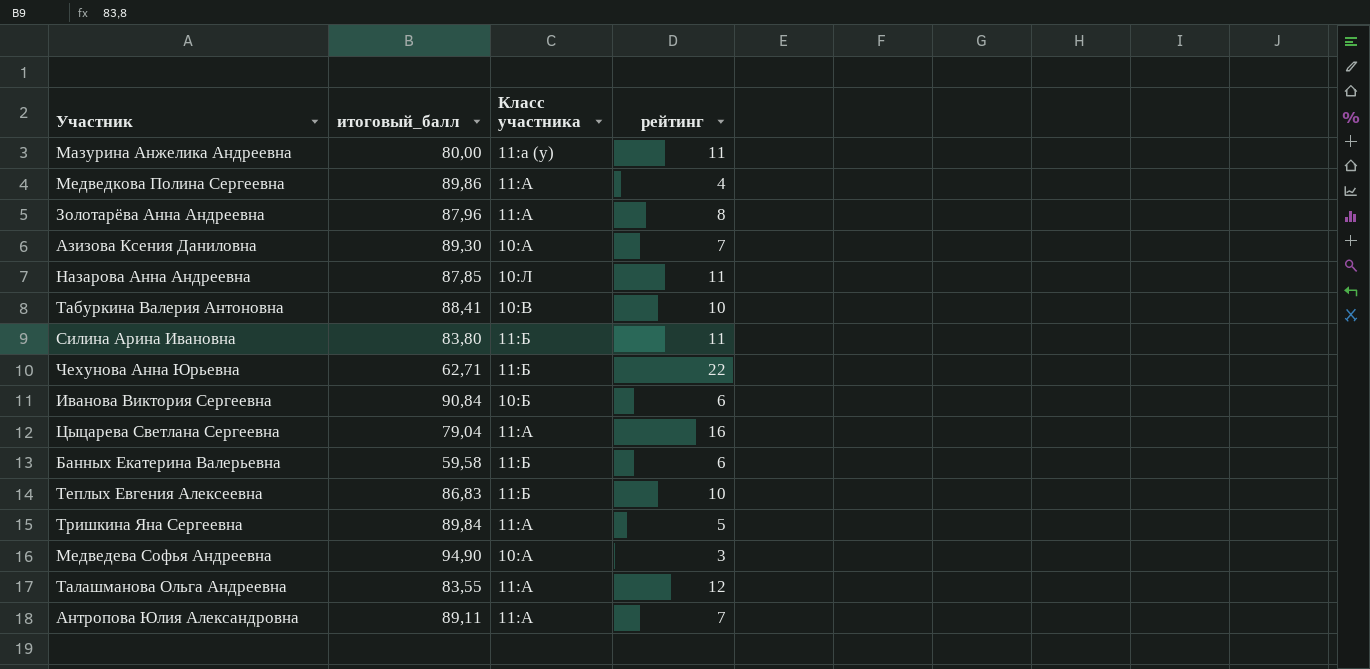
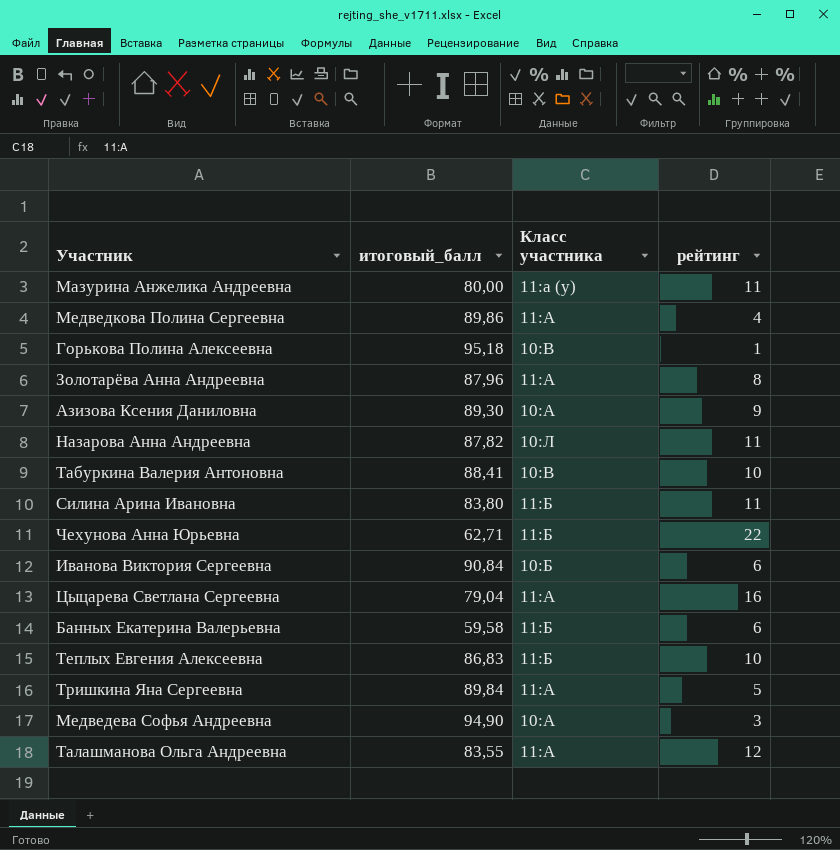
row Антропова Юлия Александровна: 89,11 | 11:А | 7 -> none
row Горькова Полина Алексеевна: none -> 95,18 | 10:В | 1
Азизова Ксения Даниловна | рейтинг: 7 -> 9
Назарова Анна Андреевна | итоговый_балл: 87,85 -> 87,82

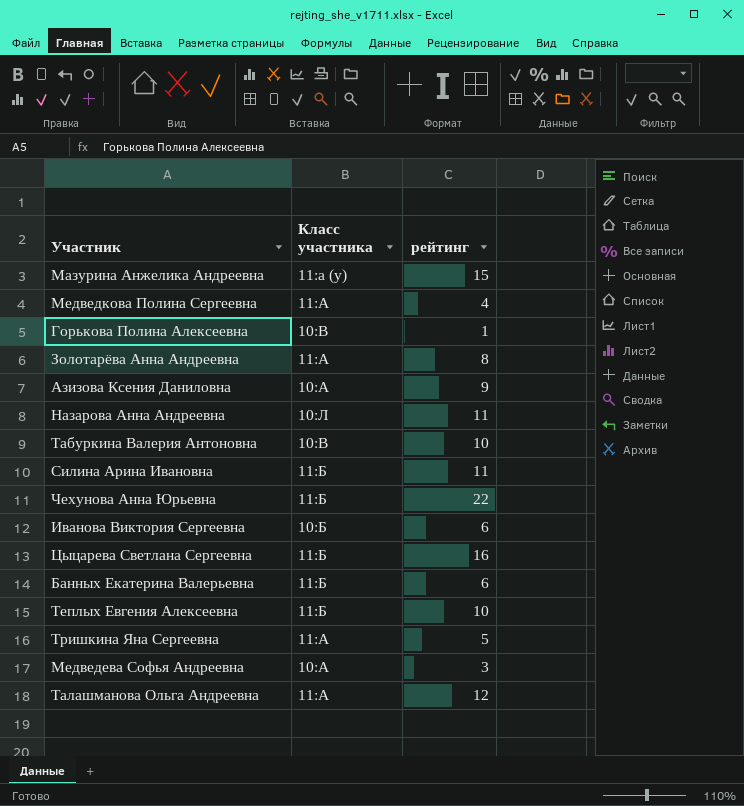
column итоговый_балл | position: 2 -> none
Мазурина Анжелика Андреевна | рейтинг: 11 -> 15
Цыцарева Светлана Сергеевна | Класс участника: 11:А -> 11:Б

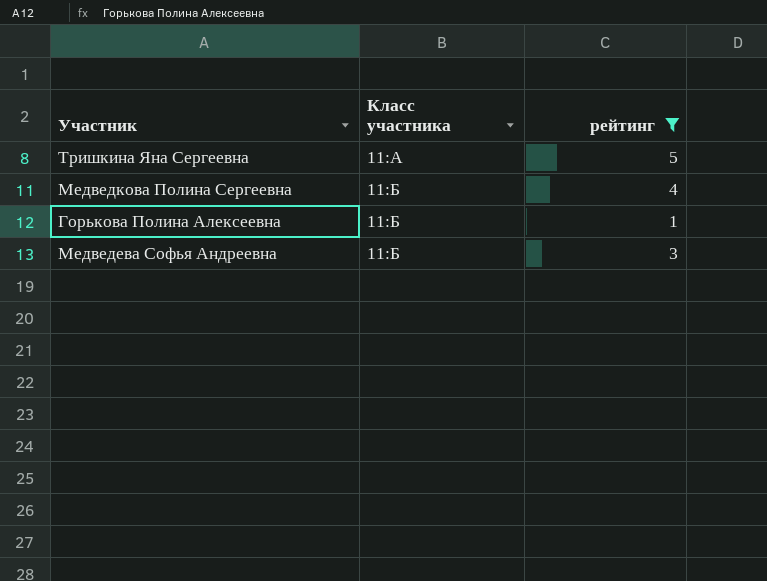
filter: none -> рейтинг <= 5
row order: none -> Класс участника ascending
Медведкова Полина Сергеевна | Класс участника: 11:А -> 11:Б
Горькова Полина Алексеевна | Класс участника: 10:В -> 11:Б
Медведева Софья Андреевна | Класс участника: 10:А -> 11:Б

